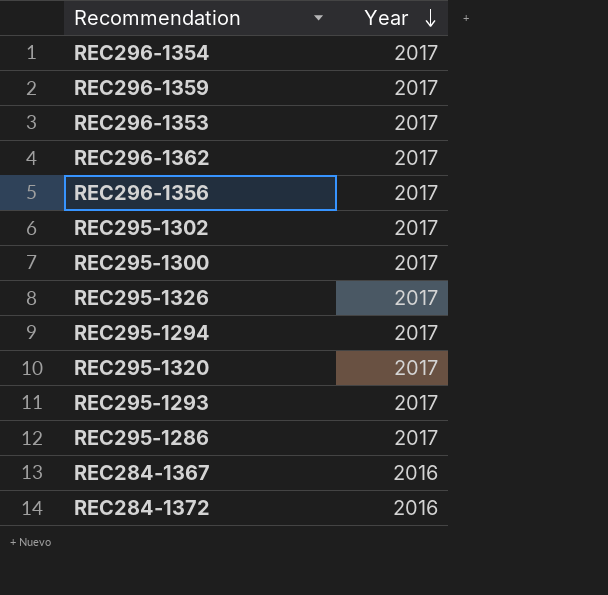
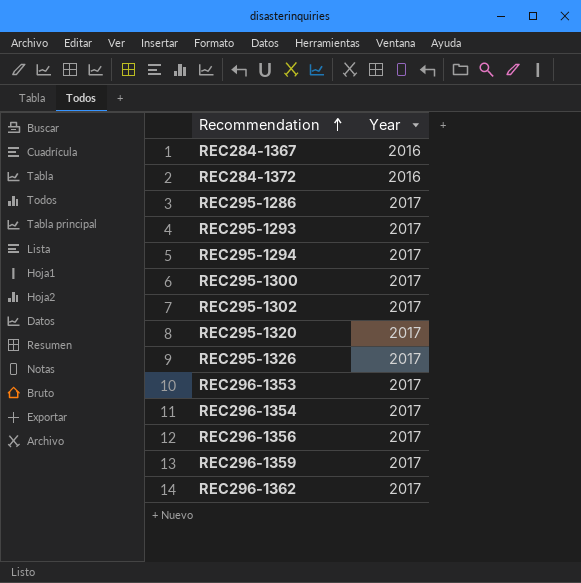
row order: Year descending -> Recommendation ascending

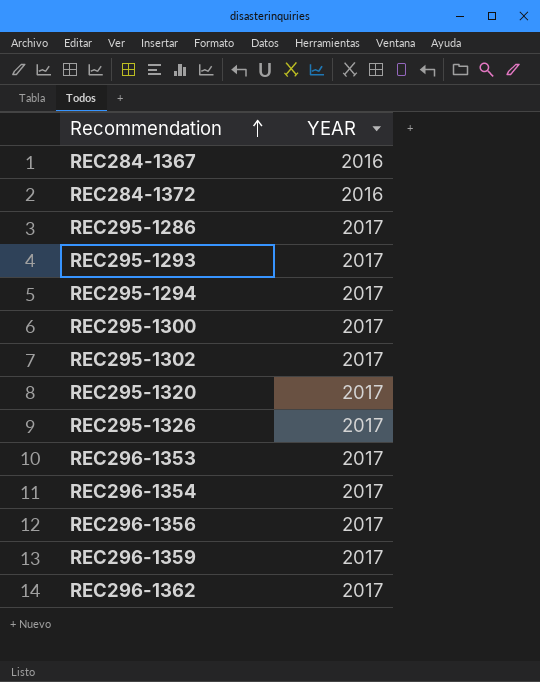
column name: Year -> YEAR

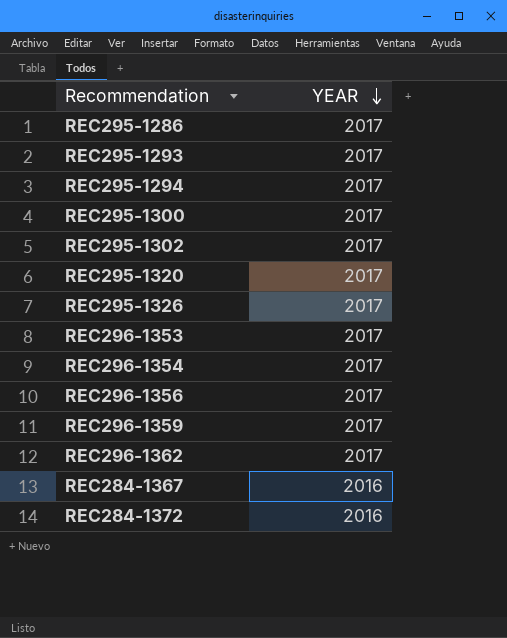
row order: Recommendation ascending -> YEAR descending

